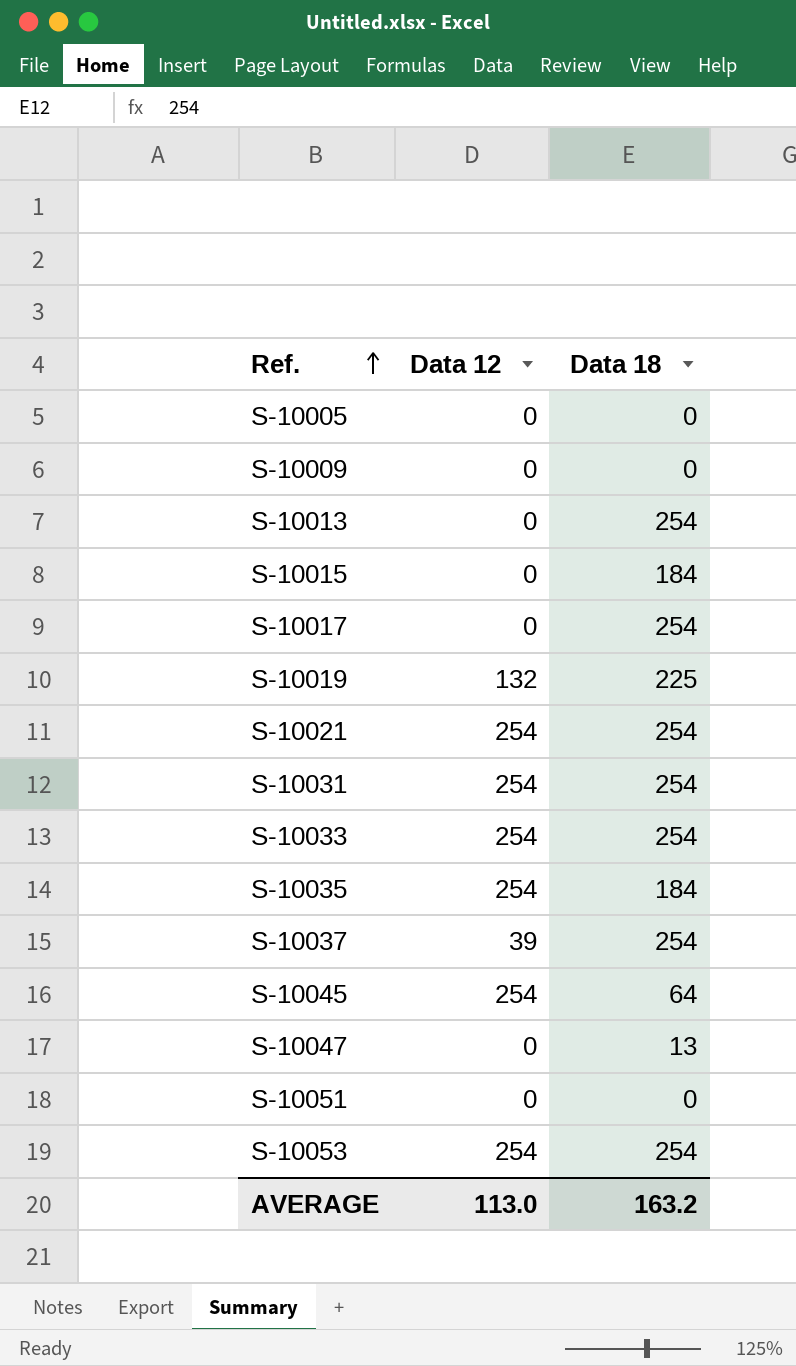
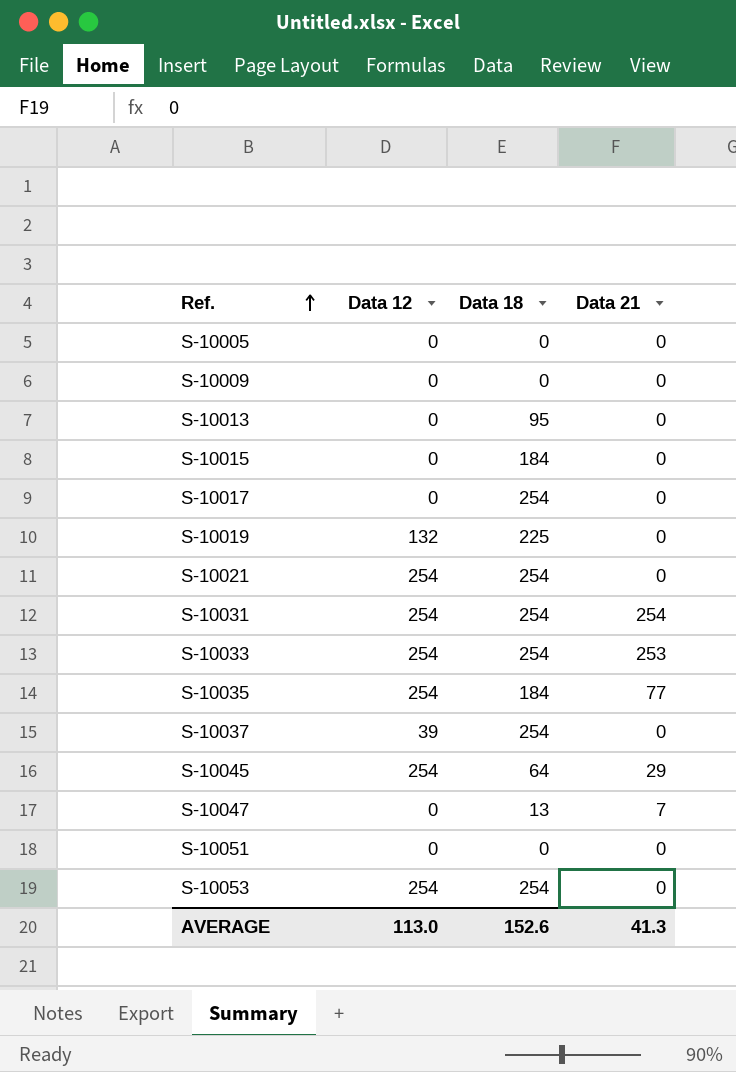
column Data 21 | position: none -> 4
S-10013 | Data 18: 254 -> 95
AVERAGE | Data 18: 163.2 -> 152.6

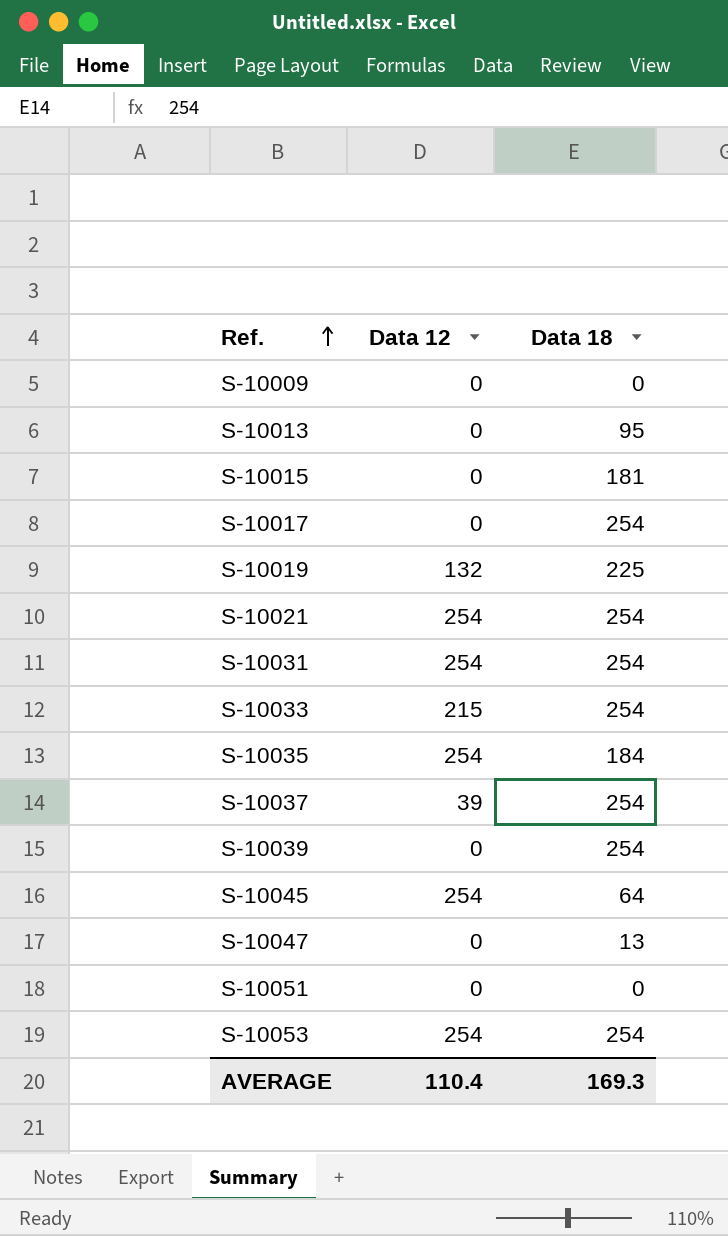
column Data 21 | position: 4 -> none
row S-10005: 0 | 0 | 0 -> none
S-10015 | Data 18: 184 -> 181
S-10033 | Data 12: 254 -> 215
row S-10039: none -> 0 | 254
AVERAGE | Data 12: 113.0 -> 110.4
AVERAGE | Data 18: 152.6 -> 169.3

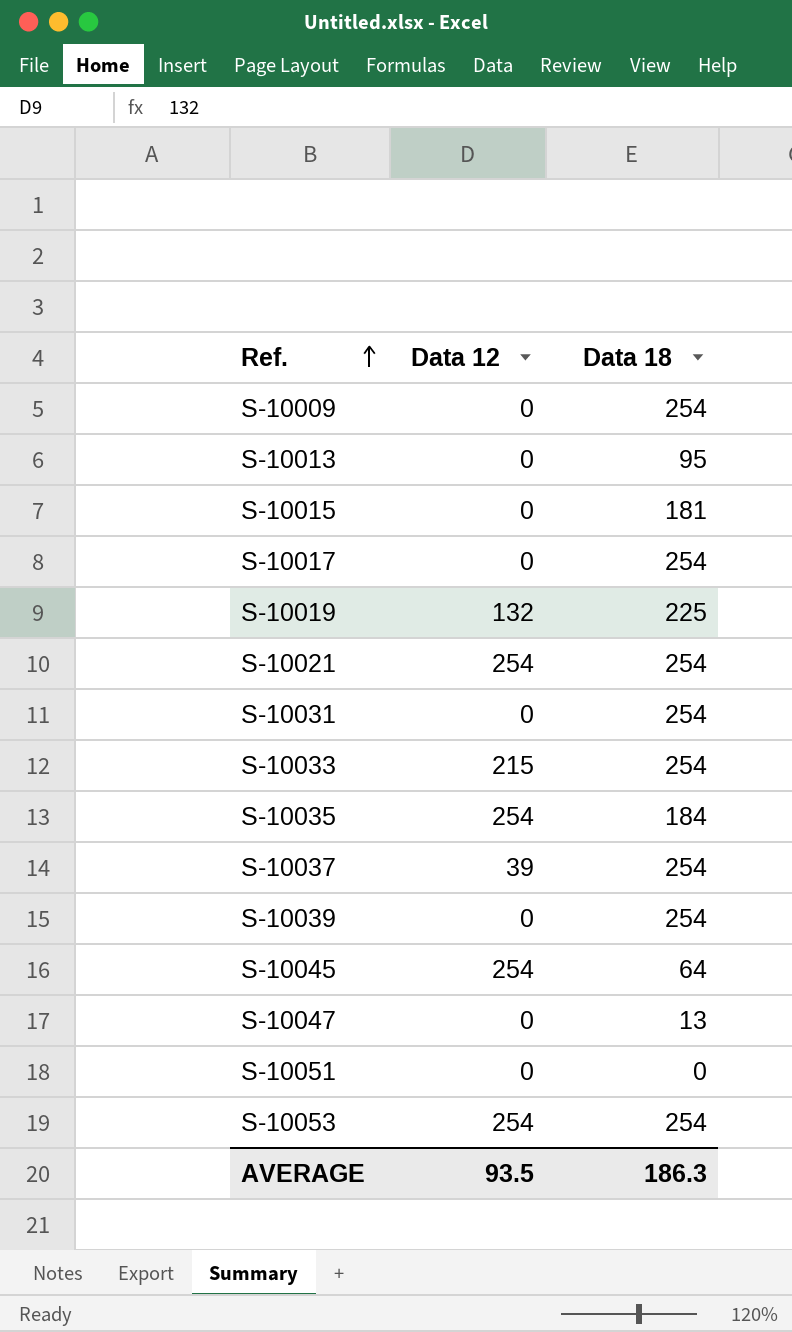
S-10009 | Data 18: 0 -> 254
S-10031 | Data 12: 254 -> 0
AVERAGE | Data 12: 110.4 -> 93.5
AVERAGE | Data 18: 169.3 -> 186.3

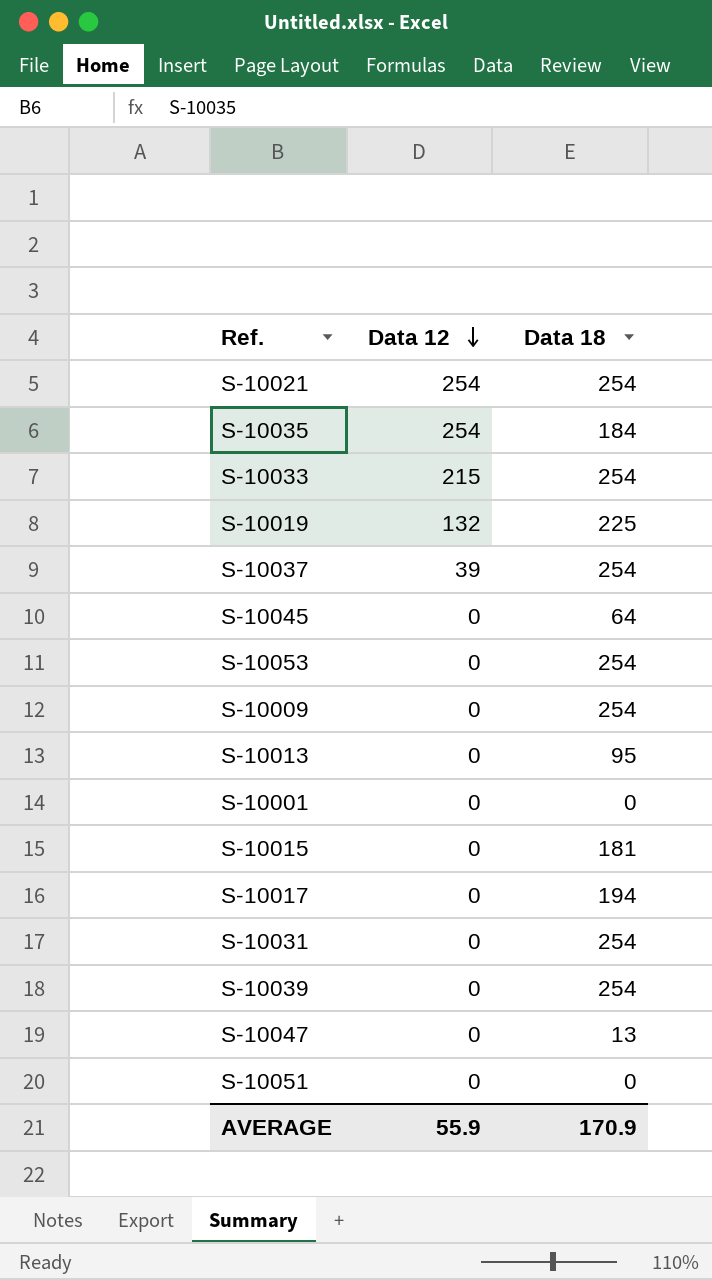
row order: Ref. ascending -> Data 12 descending
S-10045 | Data 12: 254 -> 0
S-10053 | Data 12: 254 -> 0
row S-10001: none -> 0 | 0
S-10017 | Data 18: 254 -> 194
AVERAGE | Data 12: 93.5 -> 55.9
AVERAGE | Data 18: 186.3 -> 170.9

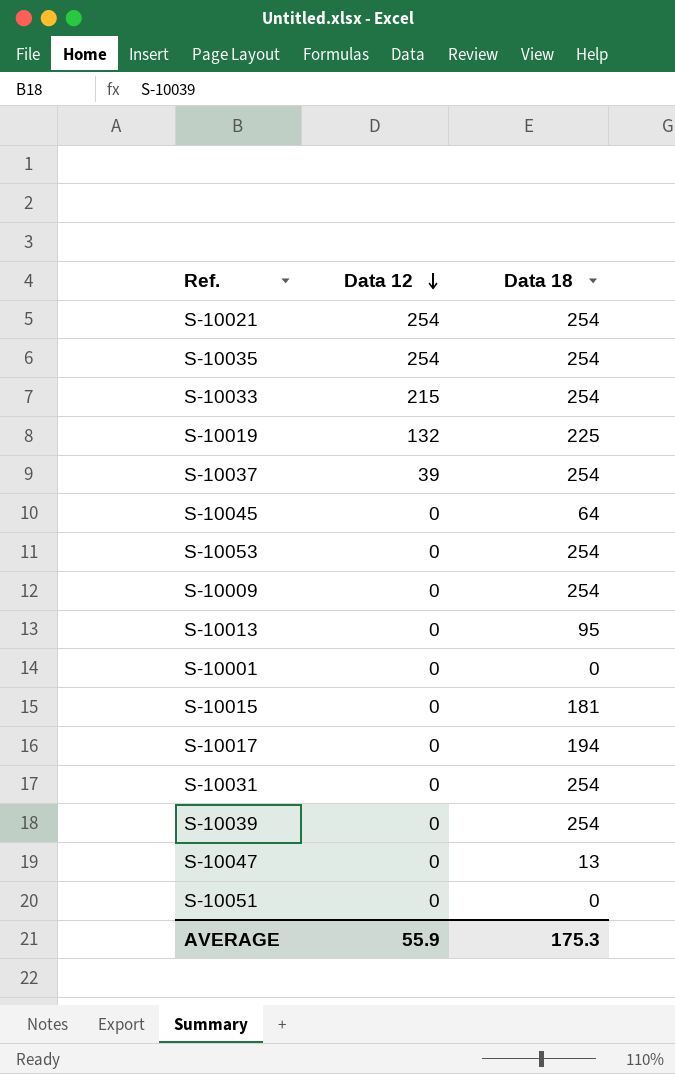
S-10035 | Data 18: 184 -> 254
AVERAGE | Data 18: 170.9 -> 175.3

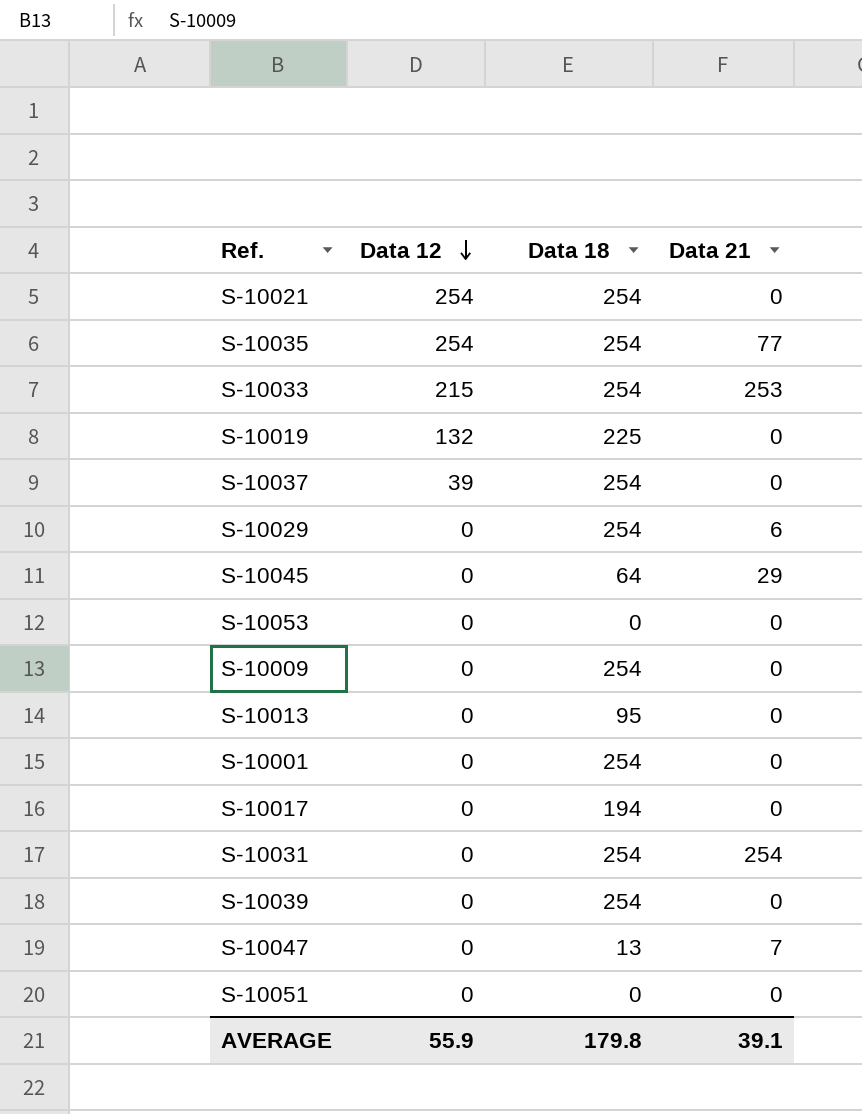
column Data 21 | position: none -> 4
row S-10015: 0 | 181 -> none
row S-10029: none -> 0 | 254 | 6
S-10053 | Data 18: 254 -> 0
S-10001 | Data 18: 0 -> 254
AVERAGE | Data 18: 175.3 -> 179.8

